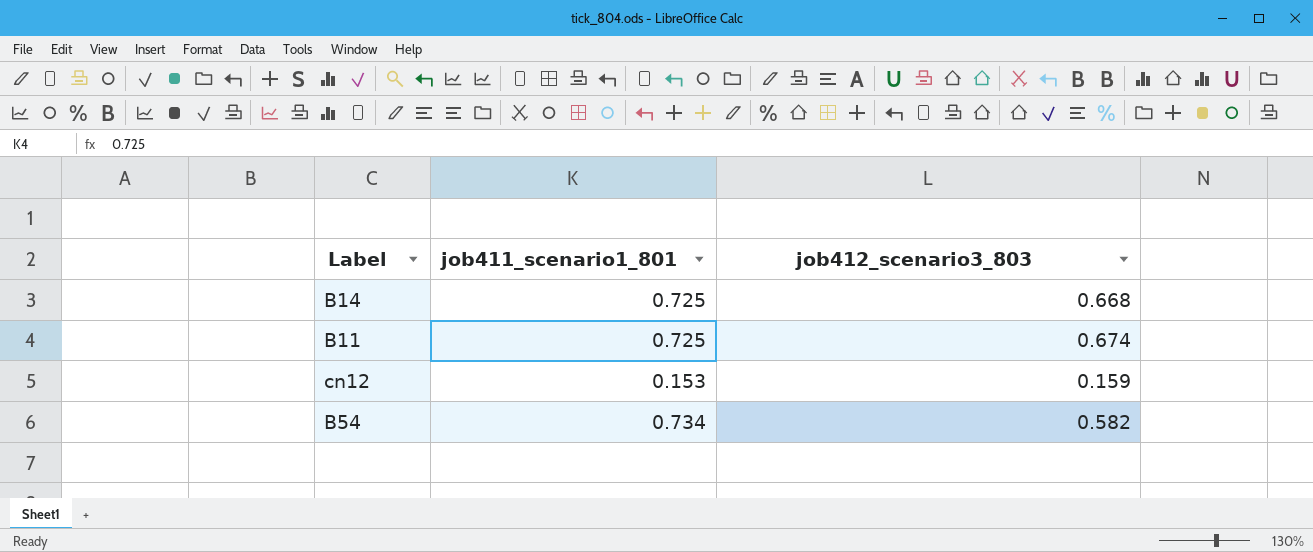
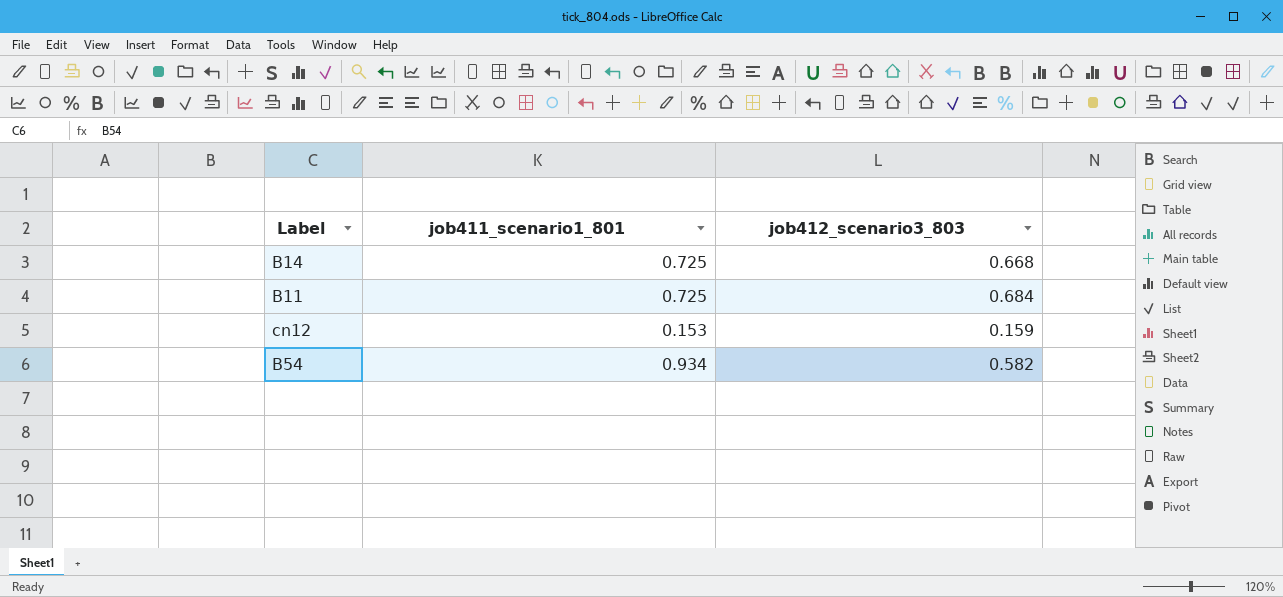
B11 | job412_scenario3_803: 0.674 -> 0.684
B54 | job411_scenario1_801: 0.734 -> 0.934

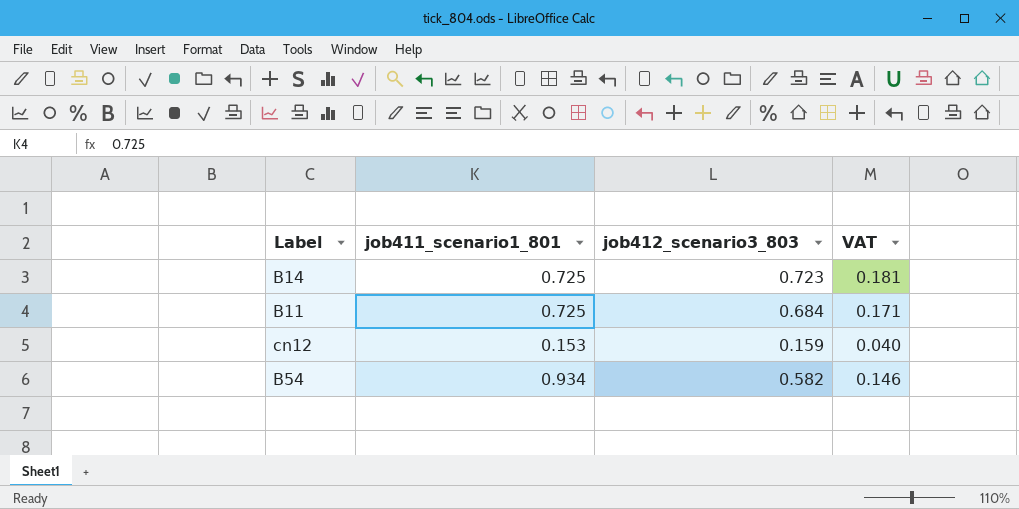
column VAT | formula: none -> [job412_scenario3_803] * 0.25
B14 | job412_scenario3_803: 0.668 -> 0.723

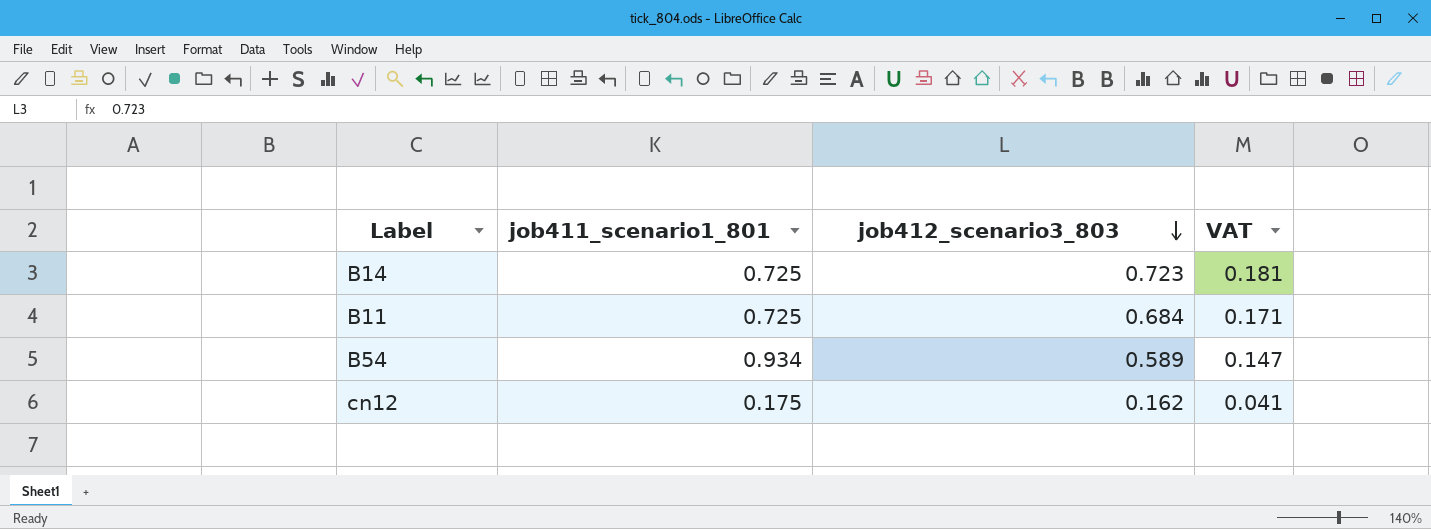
row order: none -> job412_scenario3_803 descending
B54 | job412_scenario3_803: 0.582 -> 0.589
B54 | VAT: 0.146 -> 0.147
cn12 | job411_scenario1_801: 0.153 -> 0.175
cn12 | job412_scenario3_803: 0.159 -> 0.162
cn12 | VAT: 0.040 -> 0.041

